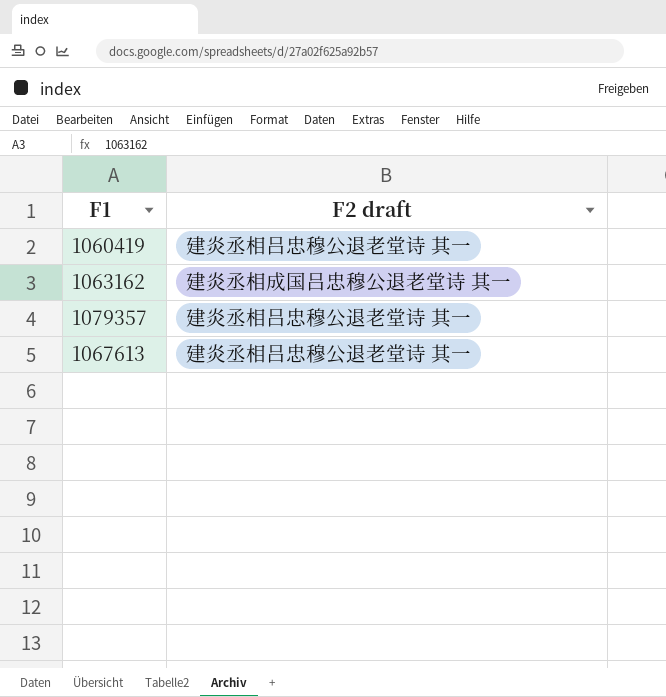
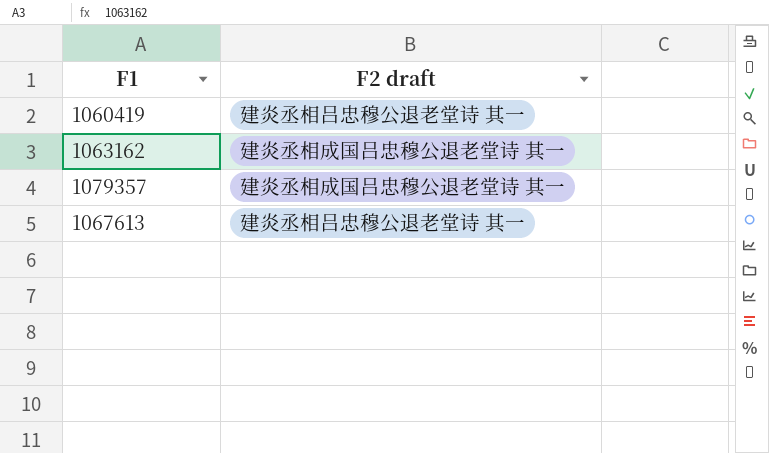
1079357 | F2 draft: 建炎丞相吕忠穆公退老堂诗 其一 -> 建炎丞相成国吕忠穆公退老堂诗 其一

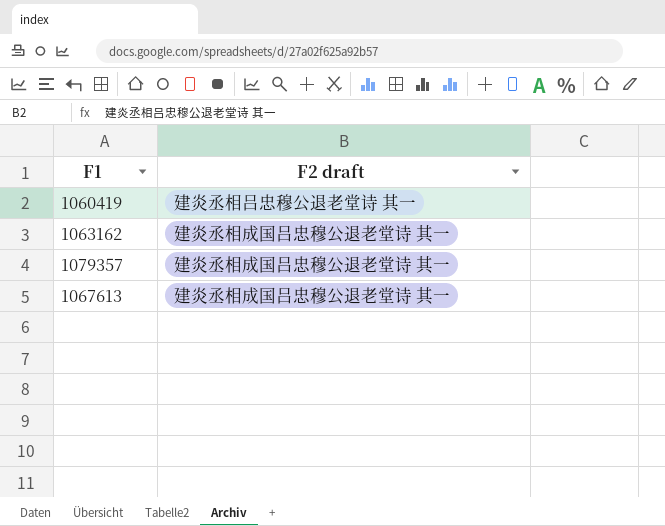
1067613 | F2 draft: 建炎丞相吕忠穆公退老堂诗 其一 -> 建炎丞相成国吕忠穆公退老堂诗 其一

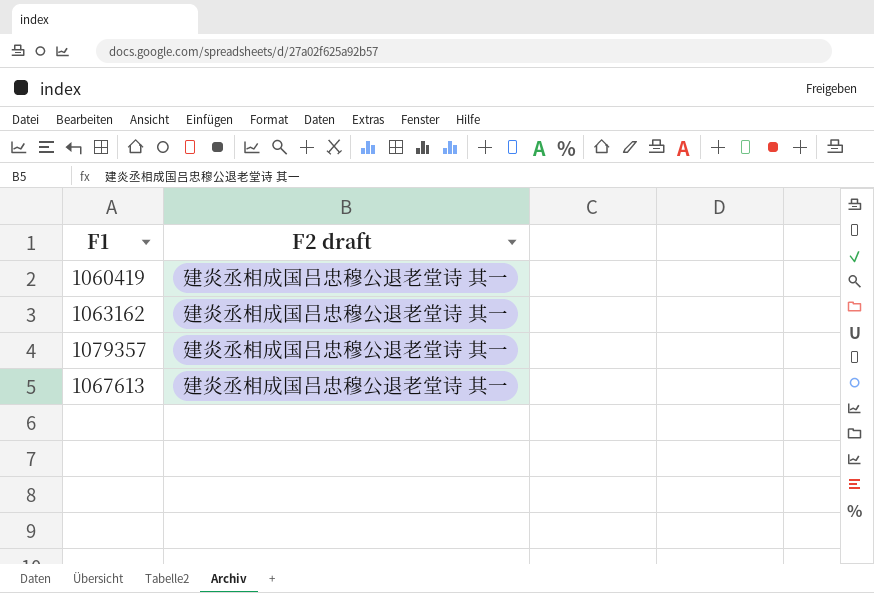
1060419 | F2 draft: 建炎丞相吕忠穆公退老堂诗 其一 -> 建炎丞相成国吕忠穆公退老堂诗 其一

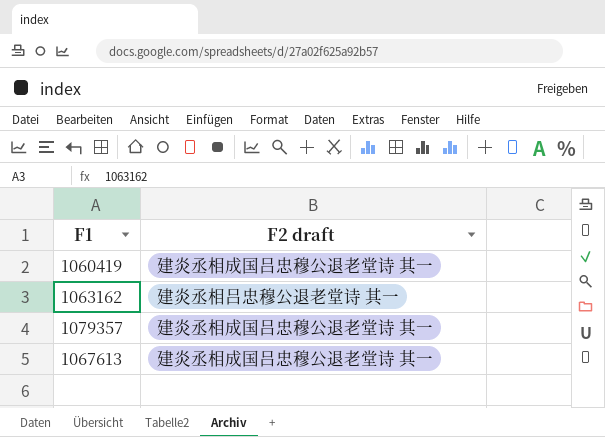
1063162 | F2 draft: 建炎丞相成国吕忠穆公退老堂诗 其一 -> 建炎丞相吕忠穆公退老堂诗 其一

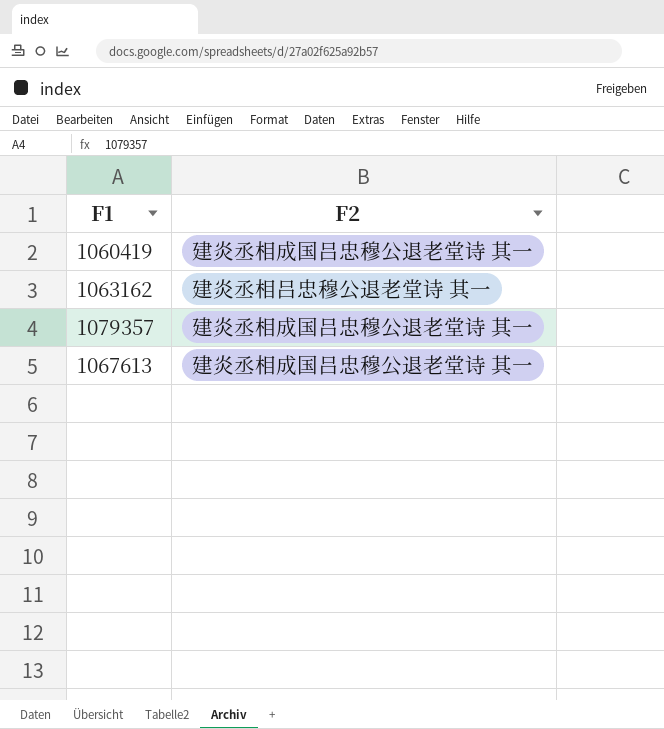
column name: F2 draft -> F2

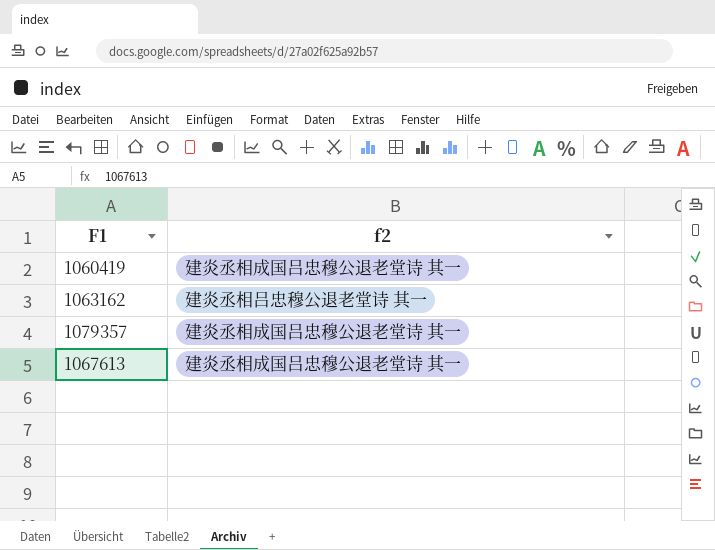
column name: F2 -> f2

